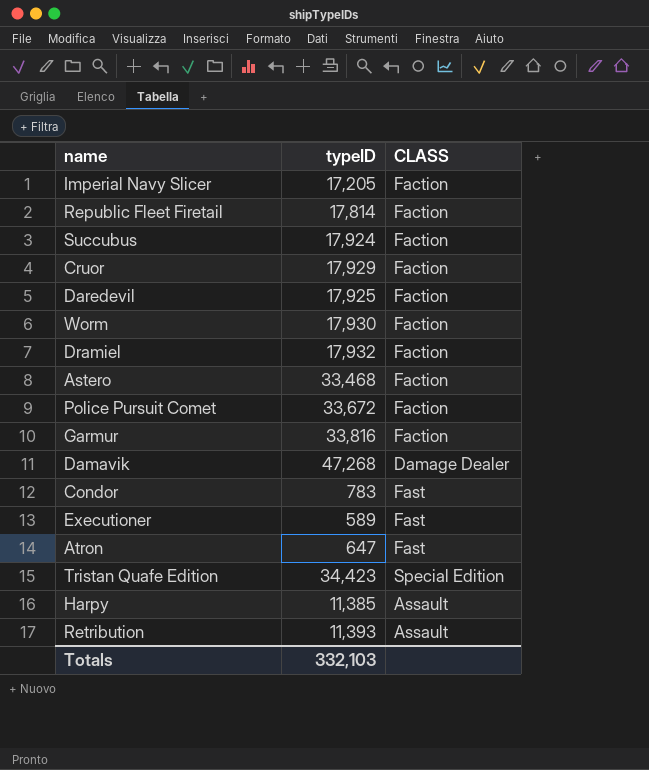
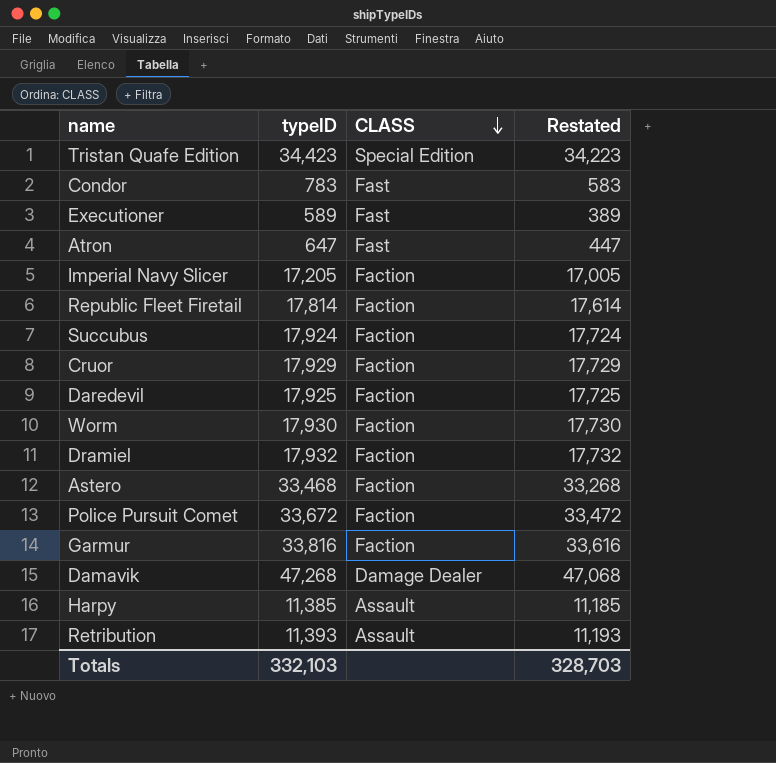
row order: none -> CLASS descending
column Restated | formula: none -> [typeID] - 200

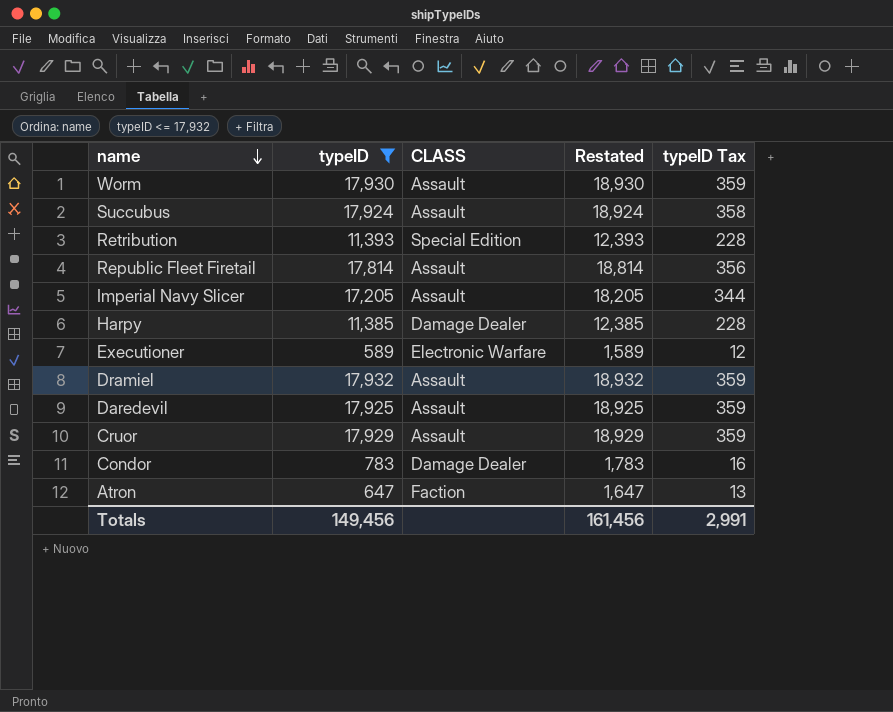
filter: none -> typeID <= 17,932
row order: CLASS descending -> name descending
column Restated | formula: [typeID] - 200 -> [typeID] + 1000
column typeID Tax | formula: none -> [typeID] * 0.02
Worm | CLASS: Faction -> Assault
Succubus | CLASS: Faction -> Assault
Retribution | CLASS: Assault -> Special Edition
Republic Fleet Firetail | CLASS: Faction -> Assault
Imperial Navy Slicer | CLASS: Faction -> Assault
Harpy | CLASS: Assault -> Damage Dealer
Executioner | CLASS: Fast -> Electronic Warfare
Dramiel | CLASS: Faction -> Assault
Daredevil | CLASS: Faction -> Assault
Cruor | CLASS: Faction -> Assault
Condor | CLASS: Fast -> Damage Dealer
Atron | CLASS: Fast -> Faction
Totals | typeID: 332,103 -> 149,456
Totals | Restated: 328,703 -> 161,456

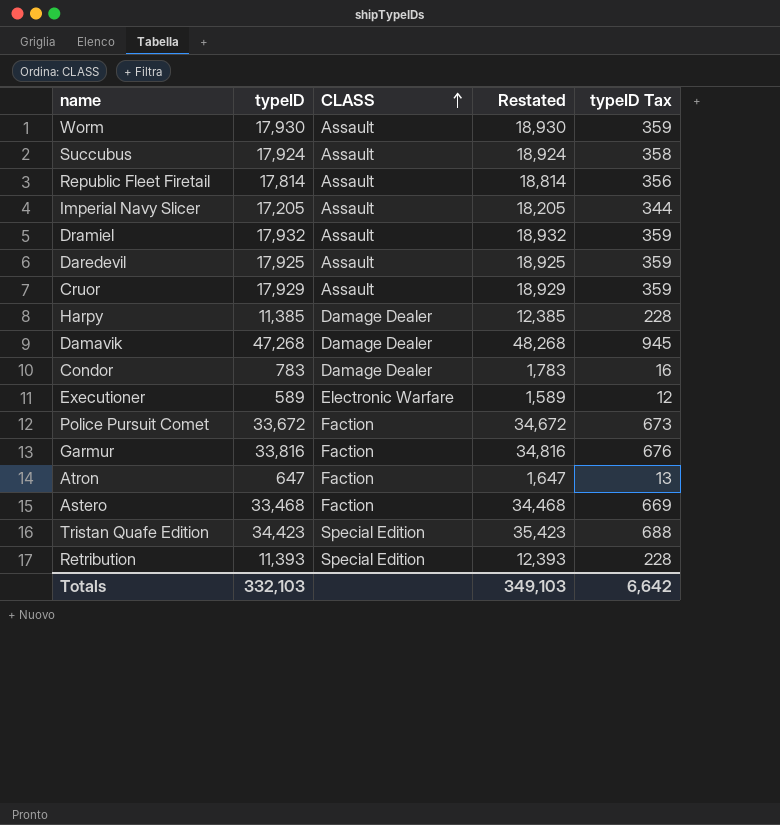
filter: typeID <= 17,932 -> none
row order: name descending -> CLASS ascending
Totals | typeID: 149,456 -> 332,103
Totals | Restated: 161,456 -> 349,103
Totals | typeID Tax: 2,991 -> 6,642

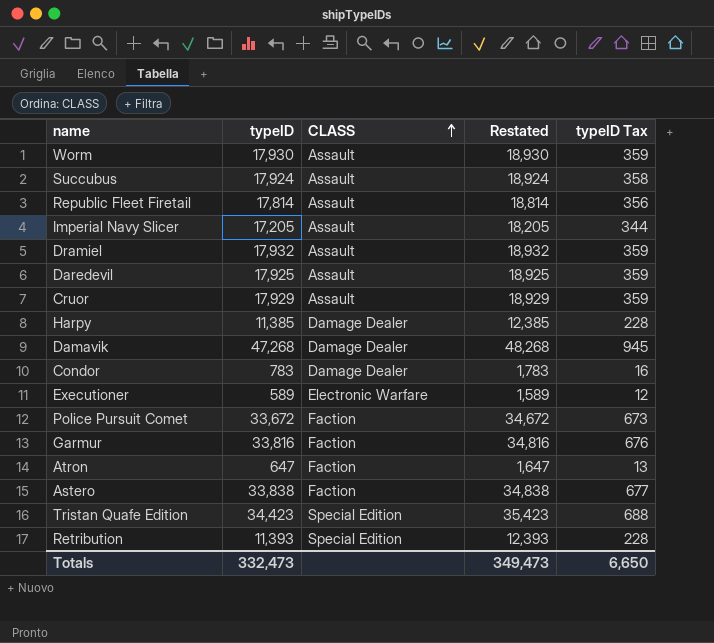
Astero | typeID: 33,468 -> 33,838
Astero | Restated: 34,468 -> 34,838
Astero | typeID Tax: 669 -> 677
Totals | typeID: 332,103 -> 332,473
Totals | Restated: 349,103 -> 349,473
Totals | typeID Tax: 6,642 -> 6,650

